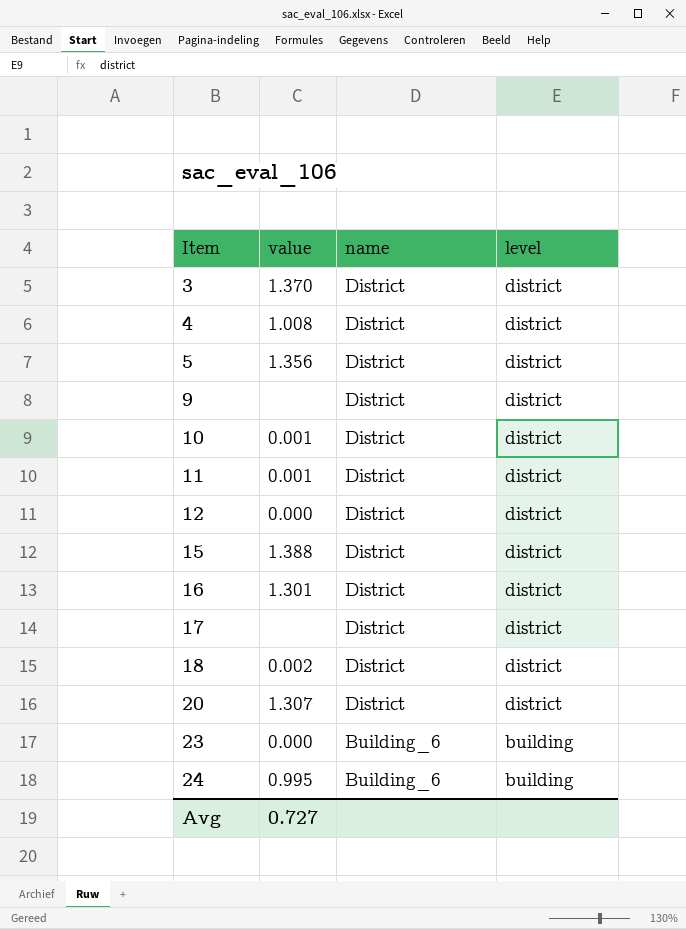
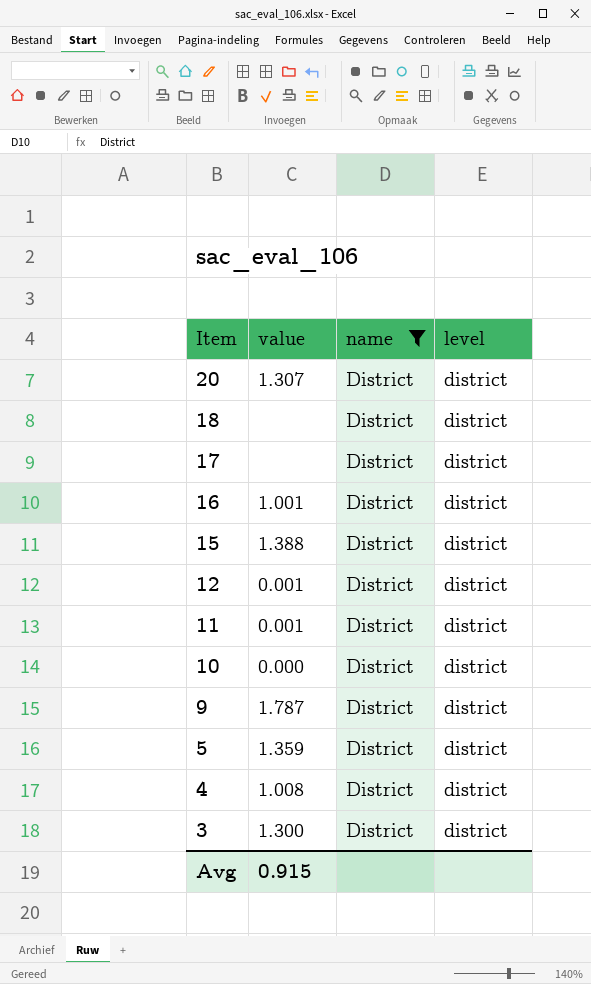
filter: none -> name = District
row order: Item ascending -> Item descending
18 | value: 0.002 -> none
16 | value: 1.301 -> 1.001
12 | value: 0.000 -> 0.001
10 | value: 0.001 -> 0.000
9 | value: none -> 1.787
5 | value: 1.356 -> 1.359
3 | value: 1.370 -> 1.300
Avg | value: 0.727 -> 0.915

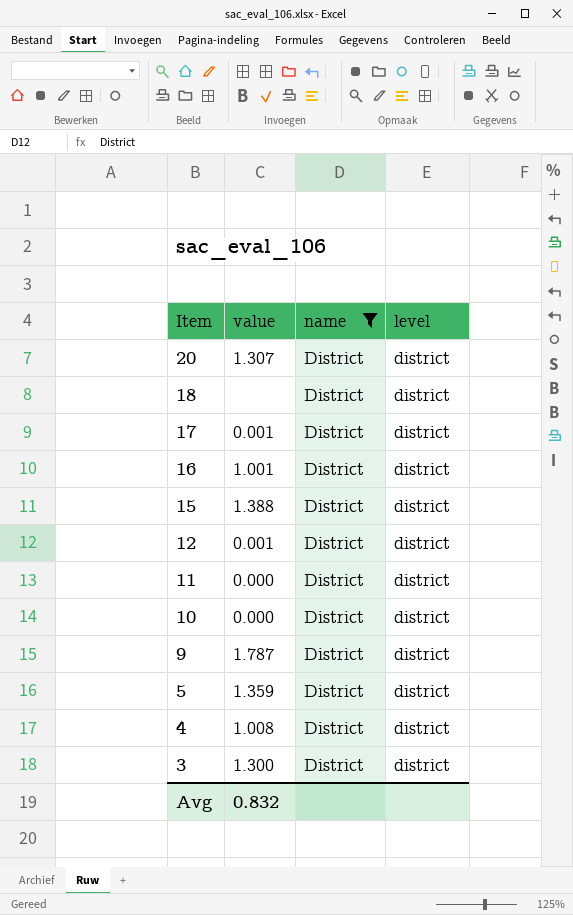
17 | value: none -> 0.001
11 | value: 0.001 -> 0.000
Avg | value: 0.915 -> 0.832

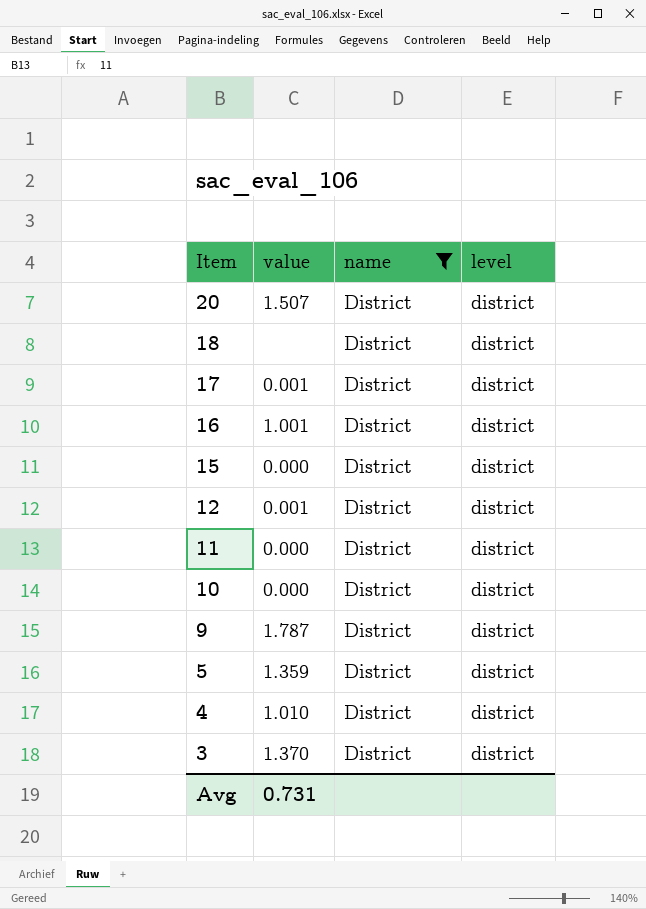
20 | value: 1.307 -> 1.507
15 | value: 1.388 -> 0.000
4 | value: 1.008 -> 1.010
3 | value: 1.300 -> 1.370
Avg | value: 0.832 -> 0.731

